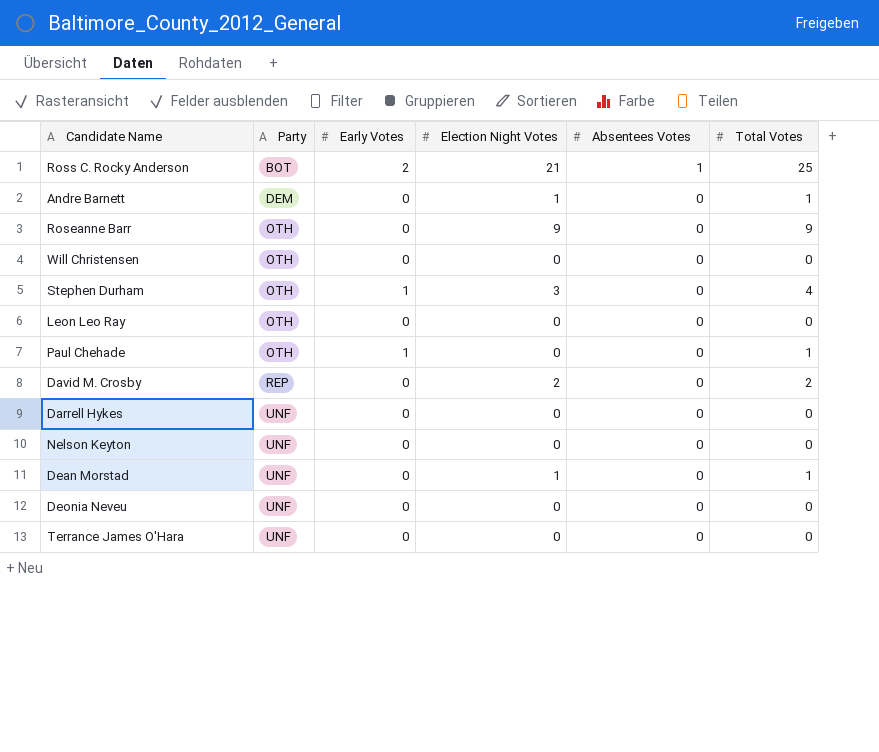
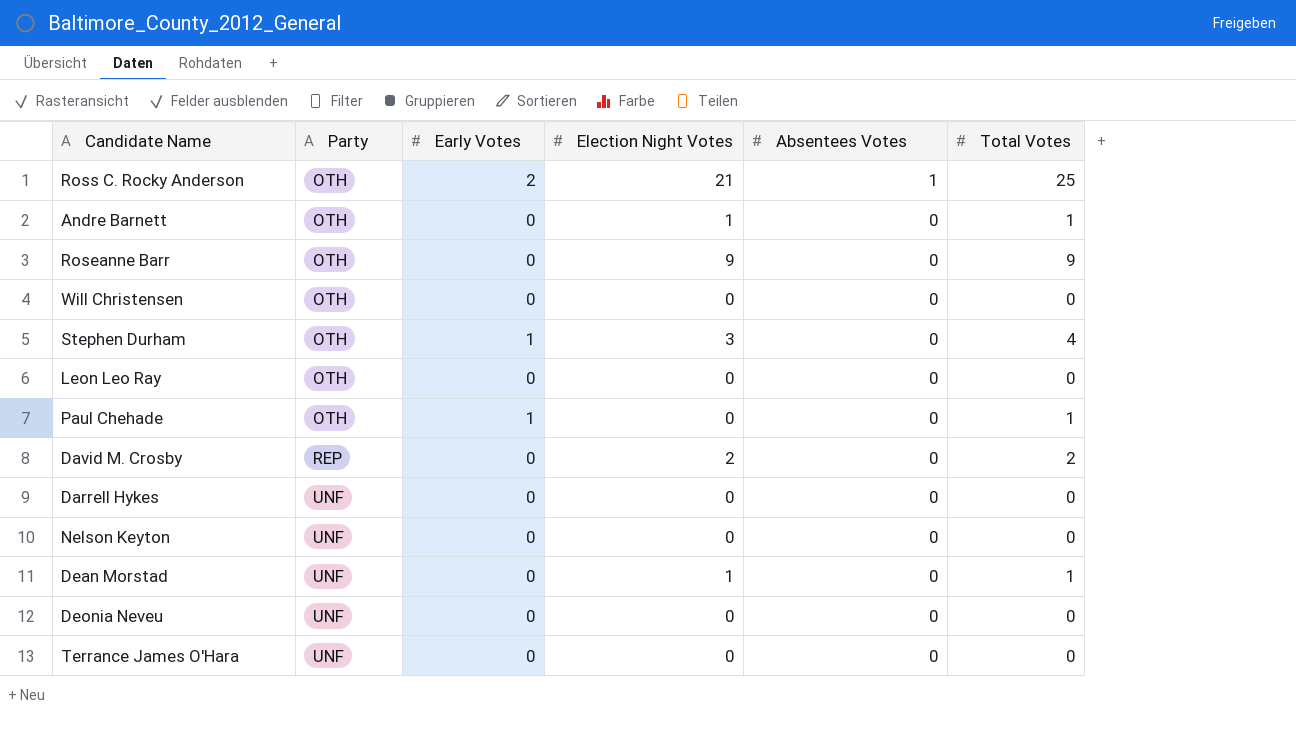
Ross C. Rocky Anderson | Party: BOT -> OTH
Andre Barnett | Party: DEM -> OTH

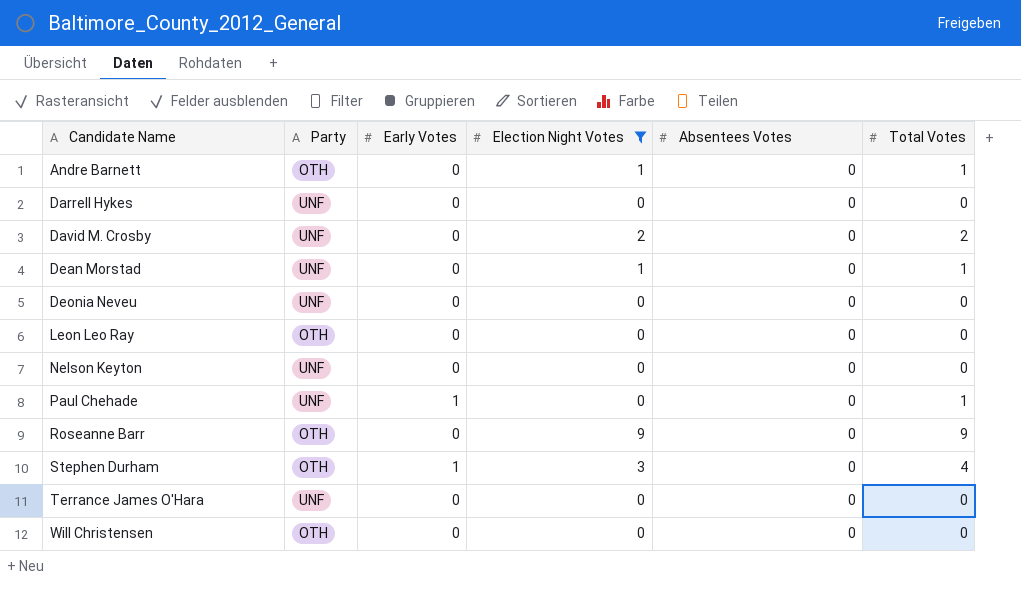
filter: none -> Election Night Votes != 21
row order: Party ascending -> Candidate Name ascending
David M. Crosby | Party: REP -> UNF
Paul Chehade | Party: OTH -> UNF

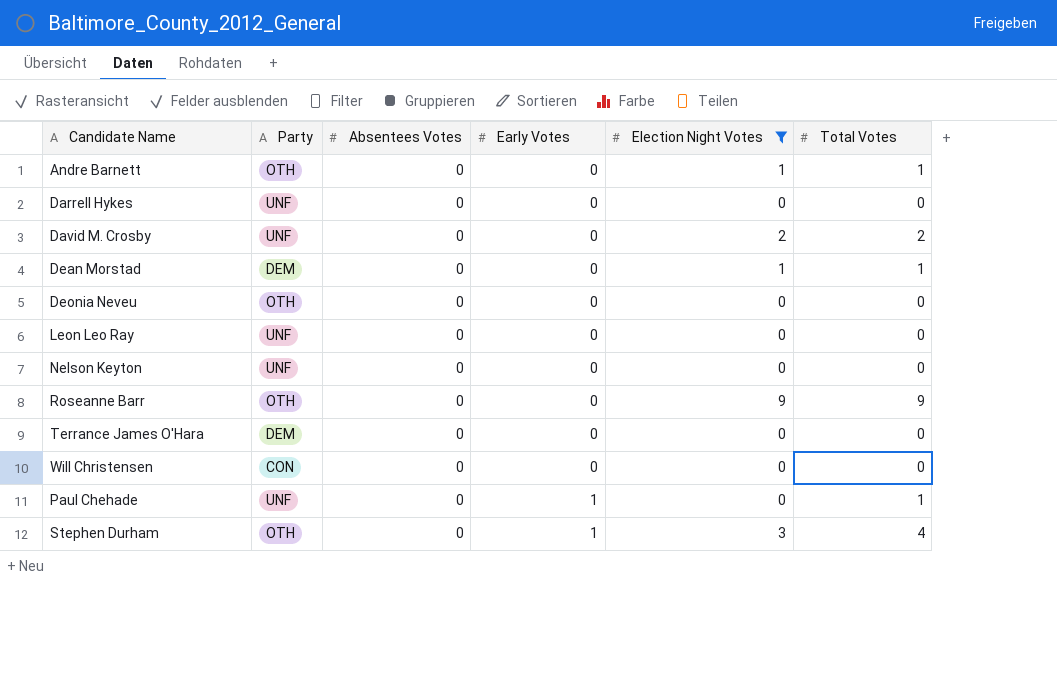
row order: Candidate Name ascending -> Early Votes ascending
column Absentees Votes | position: 5 -> 3
Dean Morstad | Party: UNF -> DEM
Deonia Neveu | Party: UNF -> OTH
Leon Leo Ray | Party: OTH -> UNF
Terrance James O'Hara | Party: UNF -> DEM
Will Christensen | Party: OTH -> CON

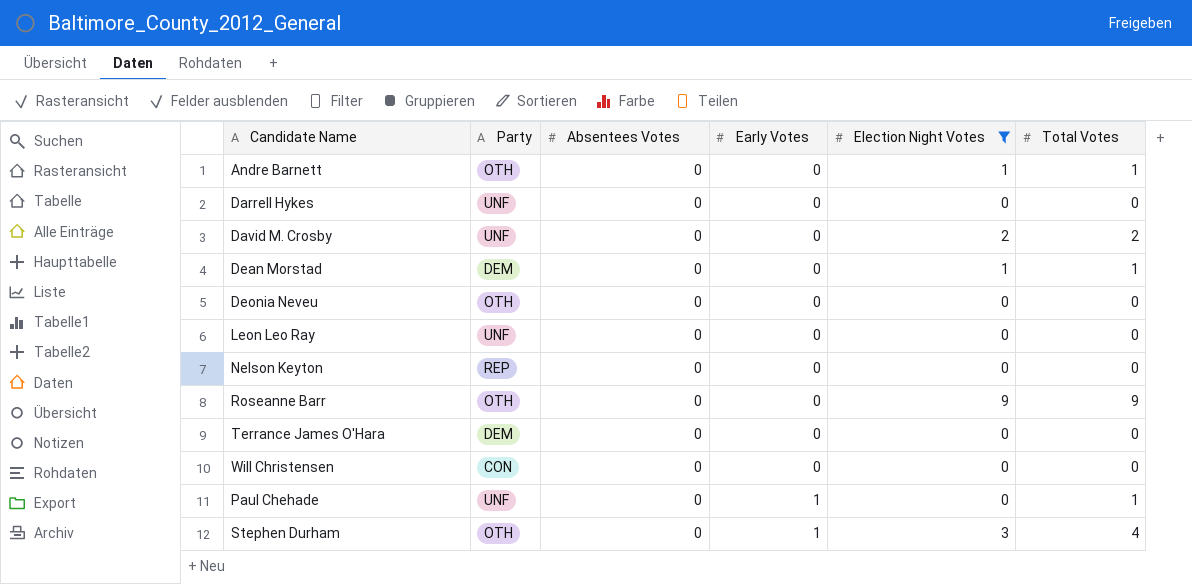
Nelson Keyton | Party: UNF -> REP

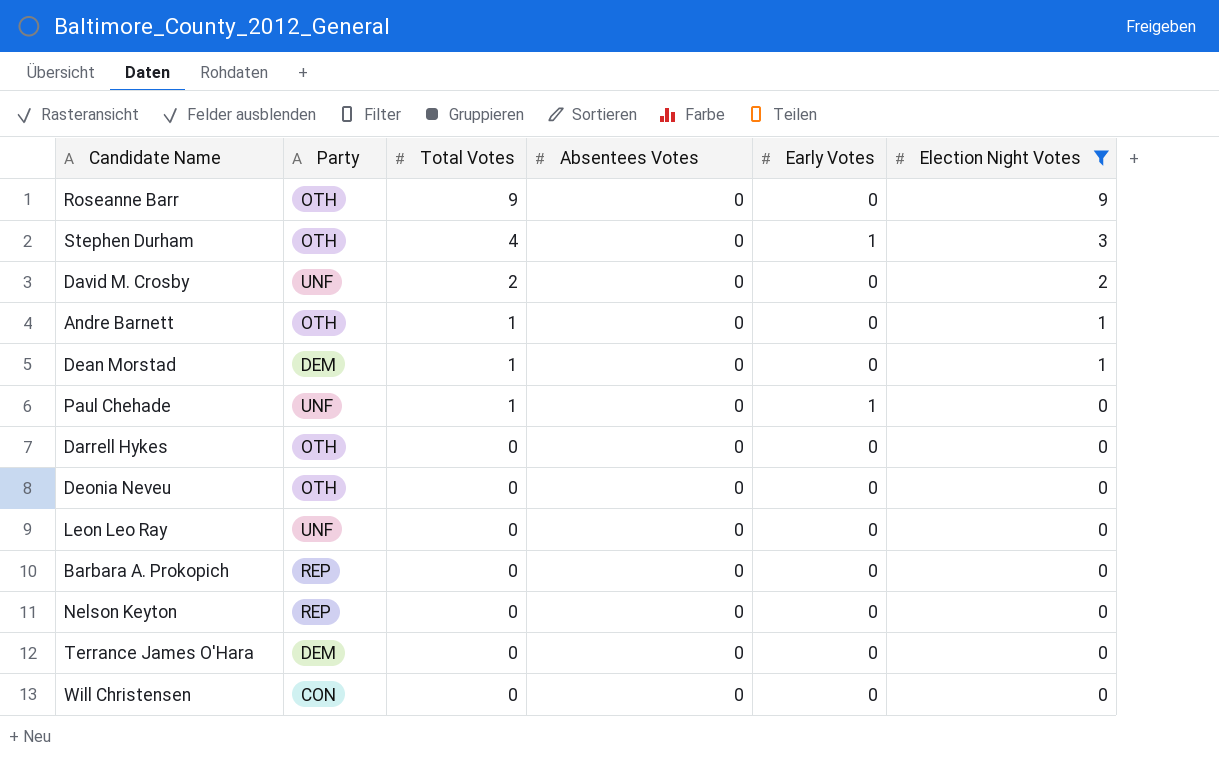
row order: Early Votes ascending -> Total Votes descending
column Total Votes | position: 6 -> 3
Darrell Hykes | Party: UNF -> OTH
row Barbara A. Prokopich: none -> REP | 0 | 0 | 0 | 0

